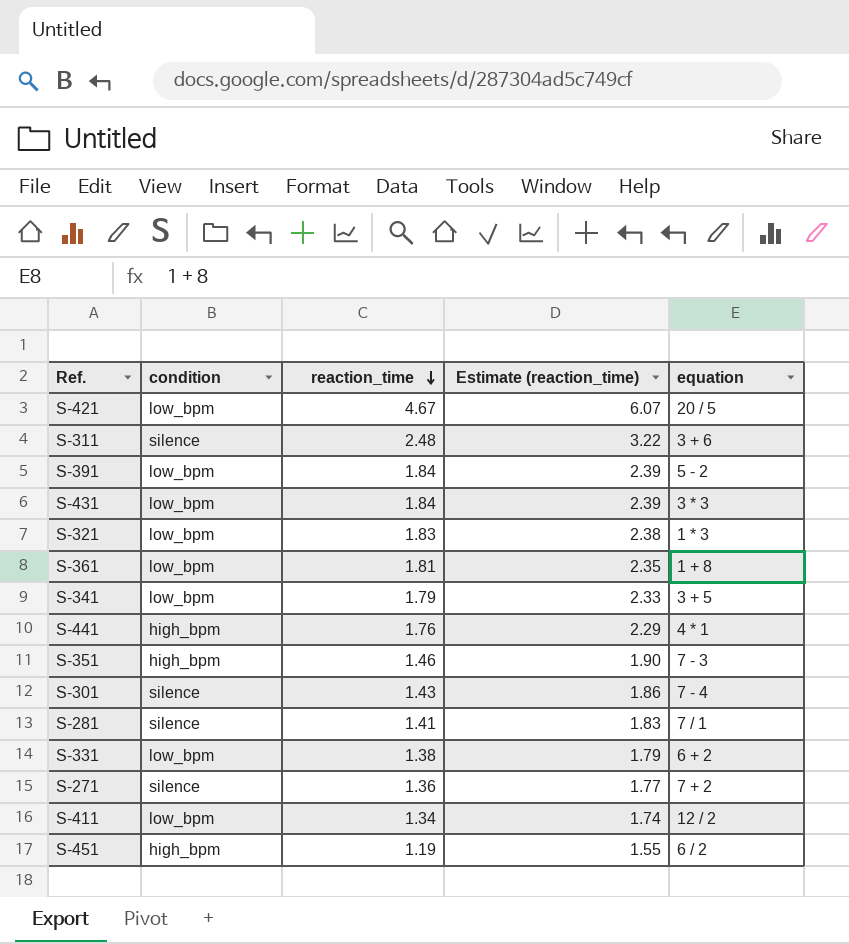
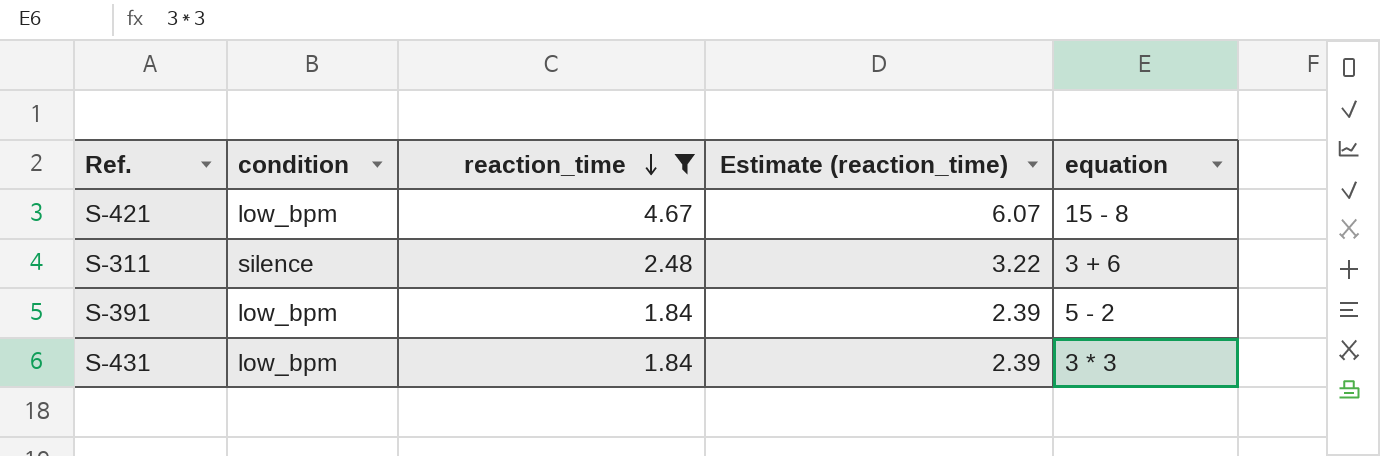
filter: none -> reaction_time >= 1.84
S-421 | equation: 20 / 5 -> 15 - 8

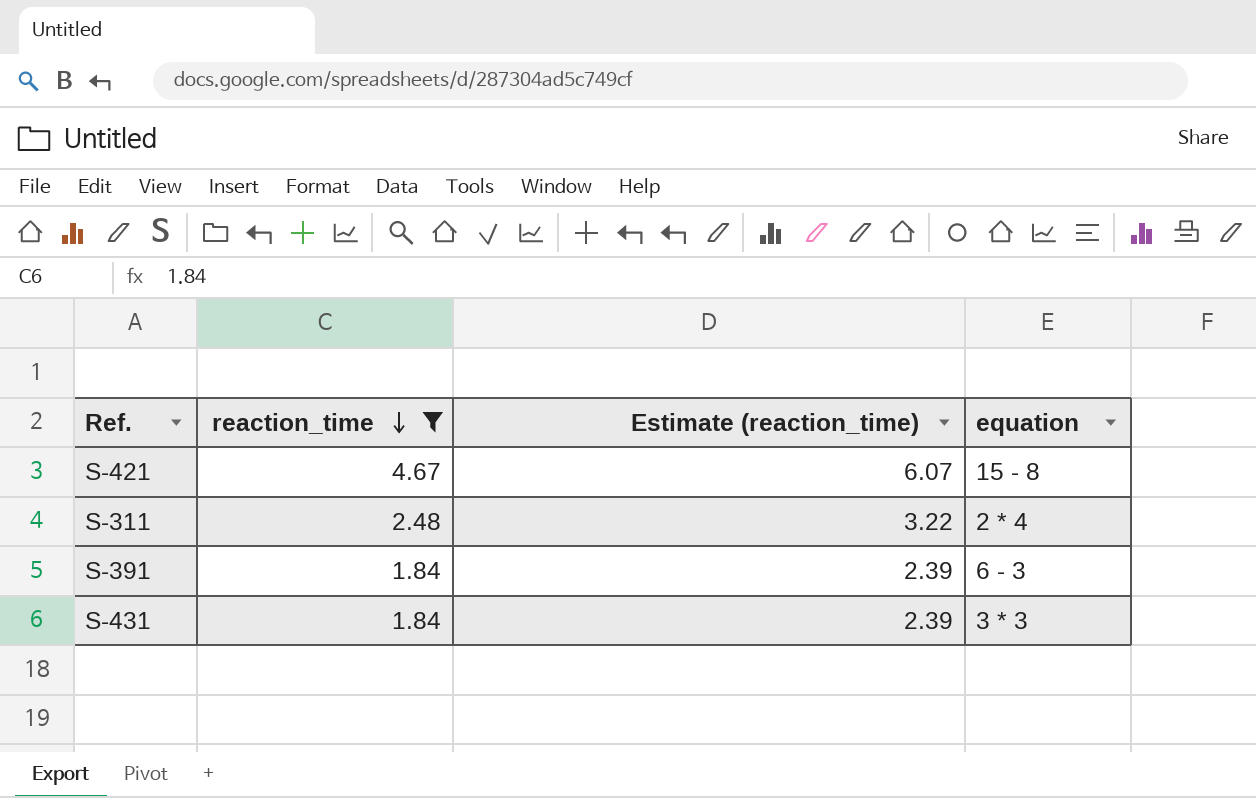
column condition | position: 2 -> none
S-311 | equation: 3 + 6 -> 2 * 4
S-391 | equation: 5 - 2 -> 6 - 3

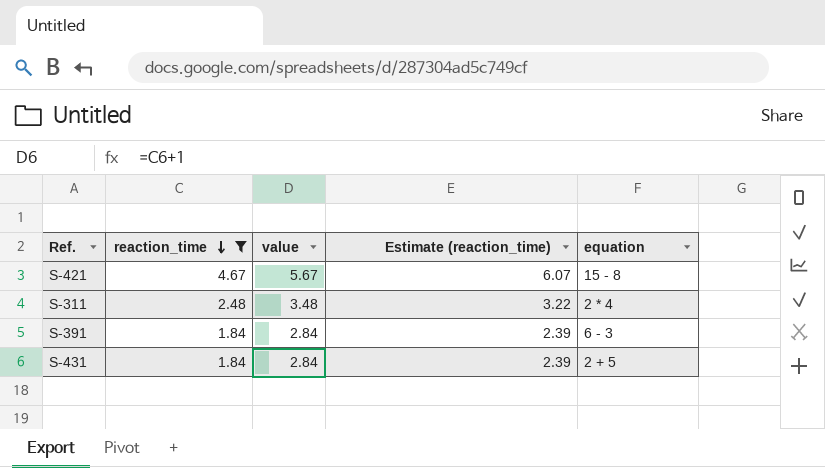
column value | formula: none -> [reaction_time] + 1
S-431 | equation: 3 * 3 -> 2 + 5

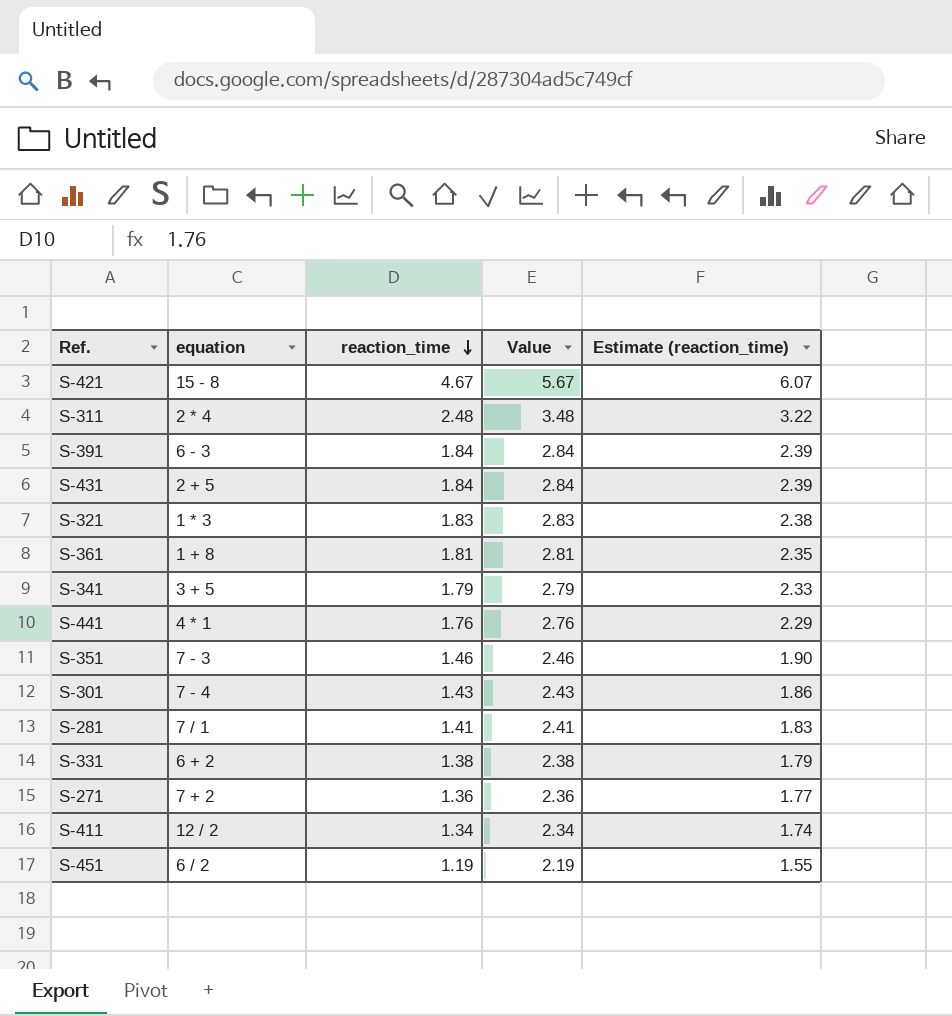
filter: reaction_time >= 1.84 -> none
column equation | position: 5 -> 2
column name: value -> Value

